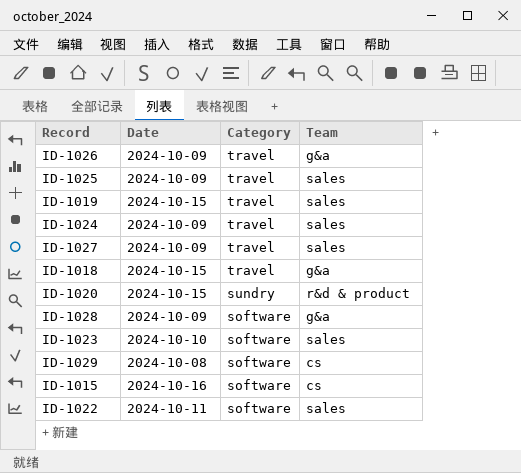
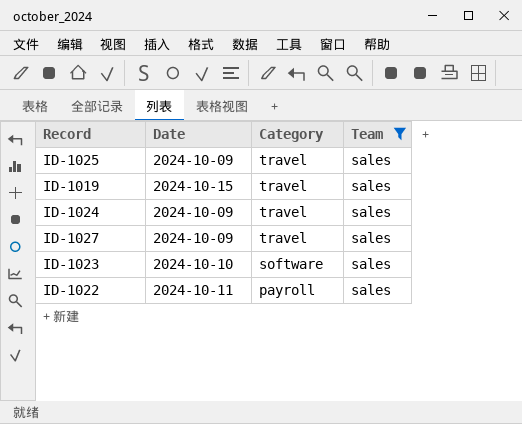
filter: none -> Team = sales
ID-1022 | Category: software -> payroll

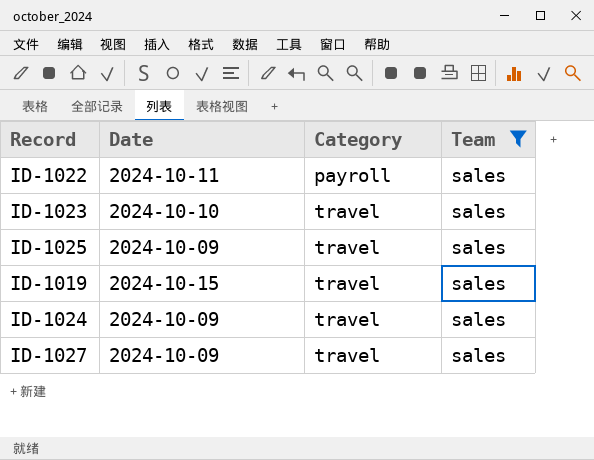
row order: Category descending -> Category ascending
ID-1023 | Category: software -> travel

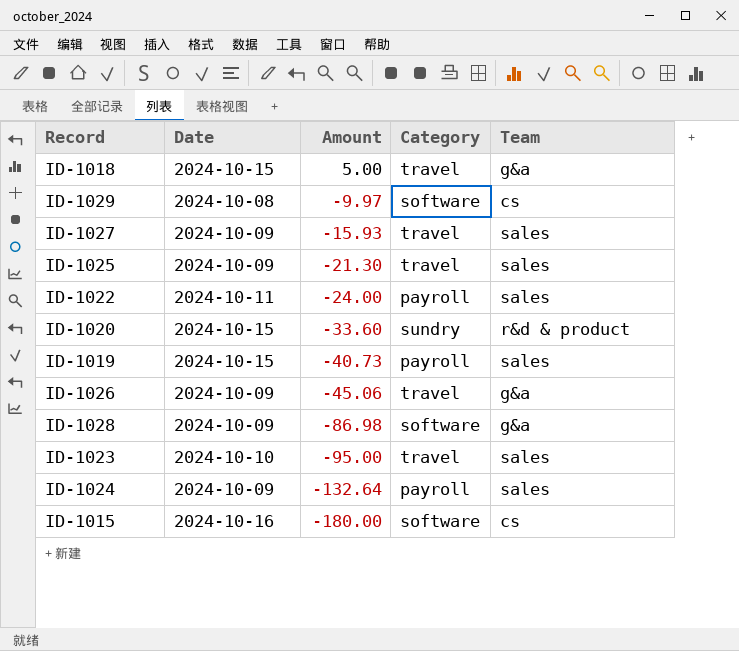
filter: Team = sales -> none
row order: Category ascending -> Amount descending
column Amount | position: none -> 3
ID-1019 | Category: travel -> payroll
ID-1024 | Category: travel -> payroll

